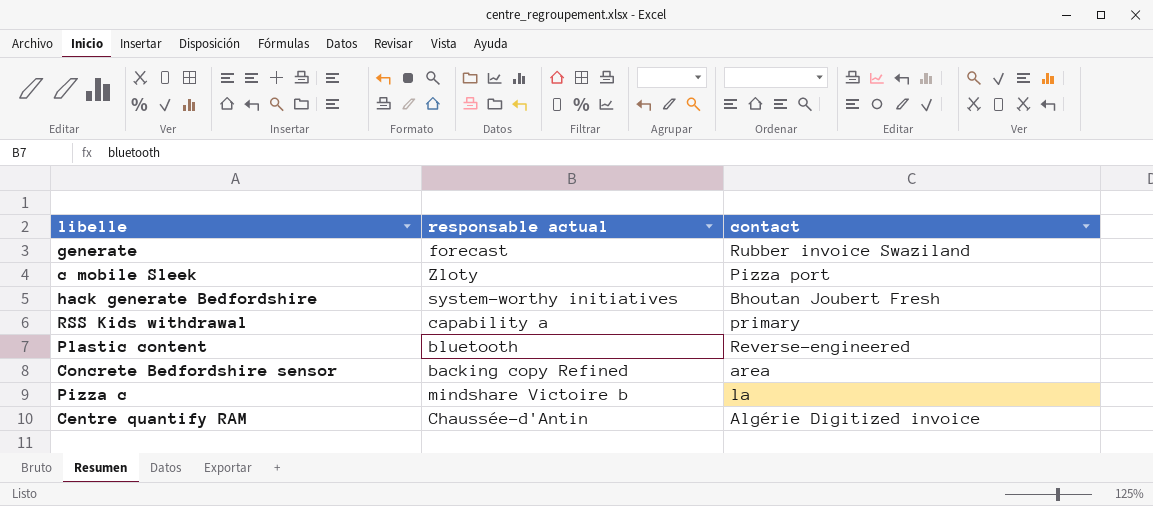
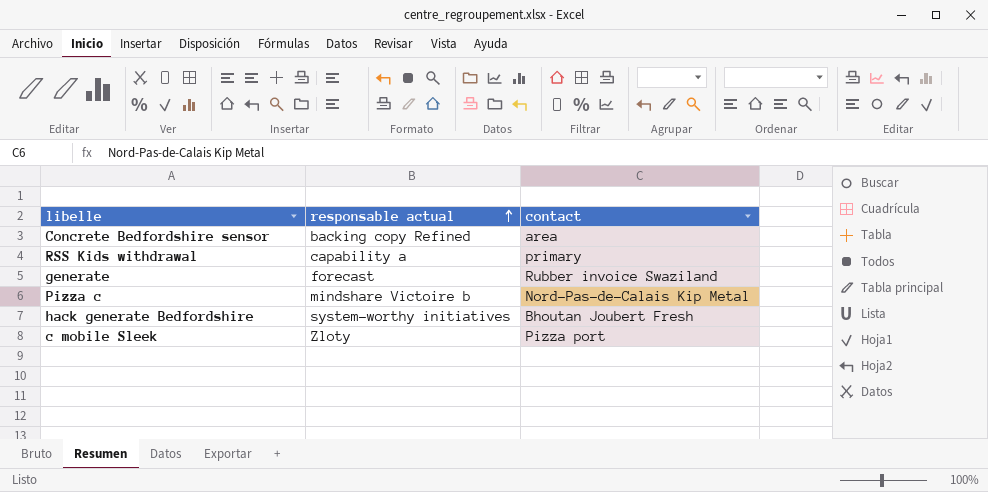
row order: none -> responsable actual ascending
row Plastic content: bluetooth | Reverse-engineered -> none
row Centre quantify RAM: Chaussée-d'Antin | Algérie Digitized invoice -> none
Pizza c | contact: la -> Nord-Pas-de-Calais Kip Metal

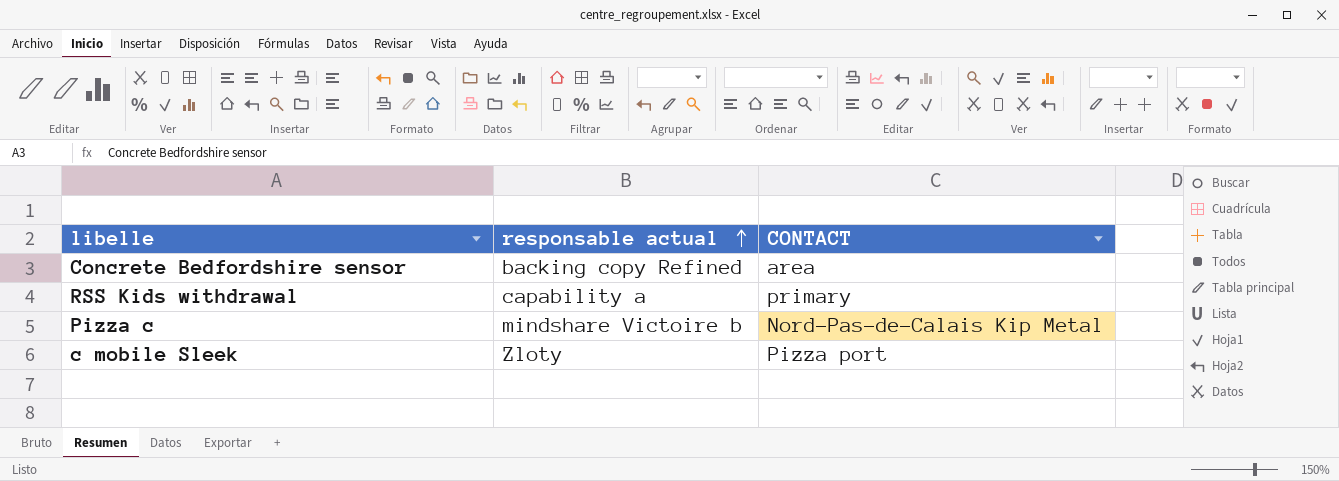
column name: contact -> CONTACT
row generate: forecast | Rubber invoice Swaziland -> none
row hack generate Bedfordshire: system-worthy initiatives | Bhoutan Joubert Fresh -> none

